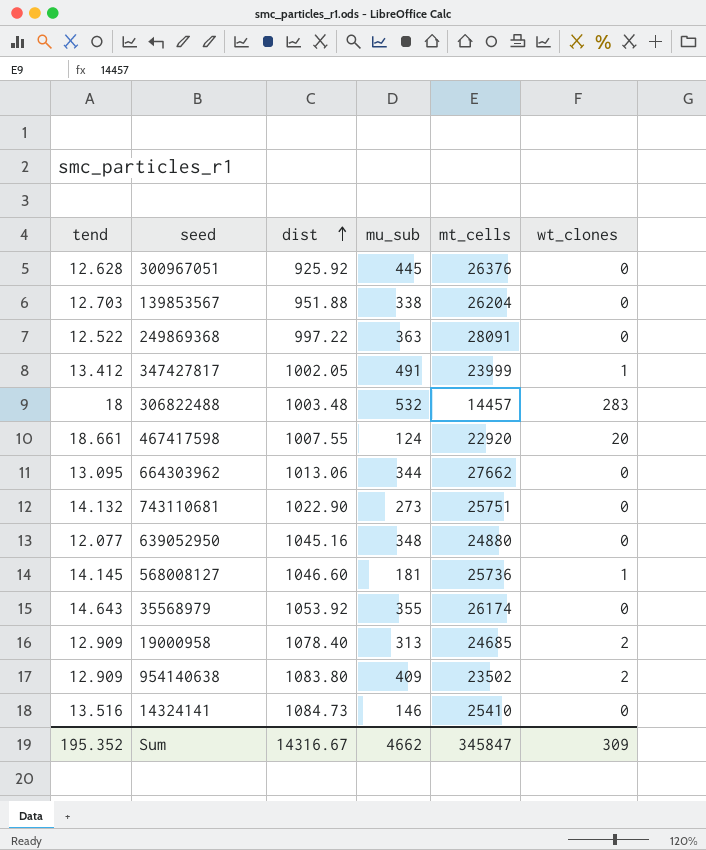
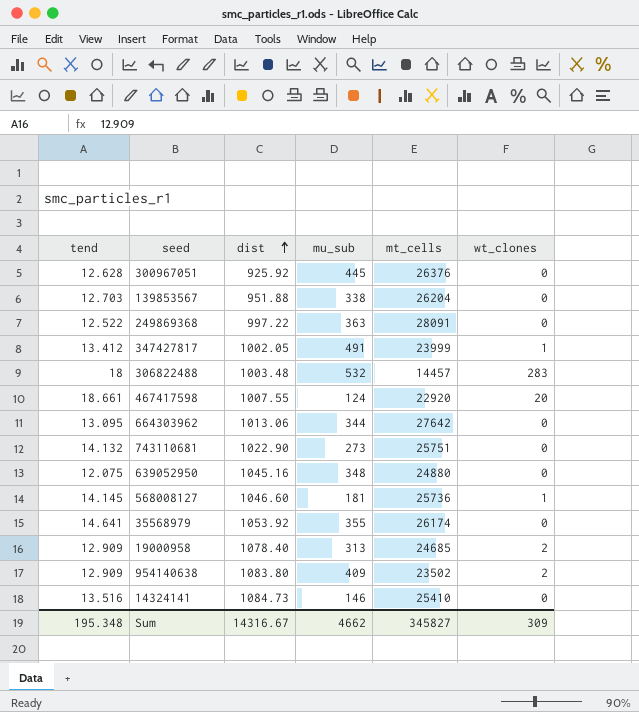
664303962 | mt_cells: 27662 -> 27642
639052950 | tend: 12.077 -> 12.075
35568979 | tend: 14.643 -> 14.641
Sum | tend: 195.352 -> 195.348
Sum | mt_cells: 345847 -> 345827

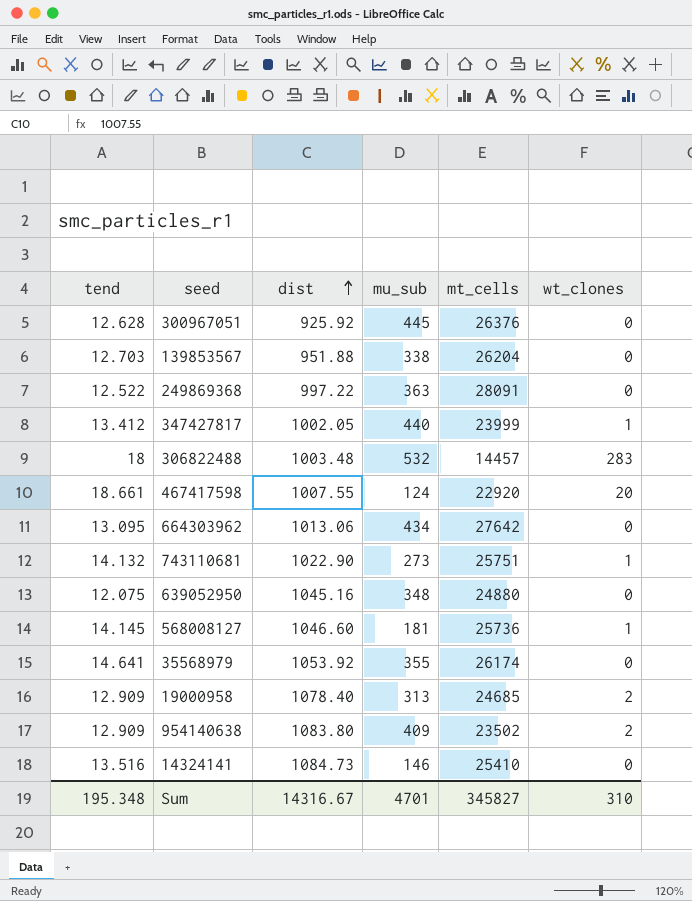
347427817 | mu_sub: 491 -> 440
664303962 | mu_sub: 344 -> 434
743110681 | wt_clones: 0 -> 1
Sum | mu_sub: 4662 -> 4701
Sum | wt_clones: 309 -> 310

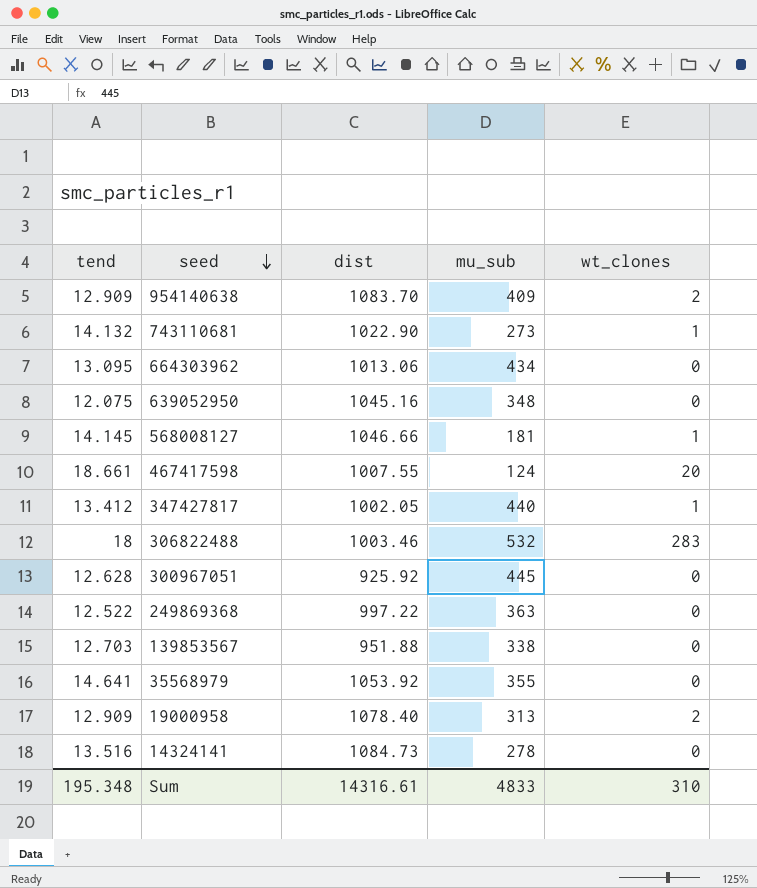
row order: dist ascending -> seed descending
column mt_cells | position: 5 -> none
954140638 | dist: 1083.80 -> 1083.70
568008127 | dist: 1046.60 -> 1046.66
306822488 | dist: 1003.48 -> 1003.46
14324141 | mu_sub: 146 -> 278
Sum | dist: 14316.67 -> 14316.61
Sum | mu_sub: 4701 -> 4833

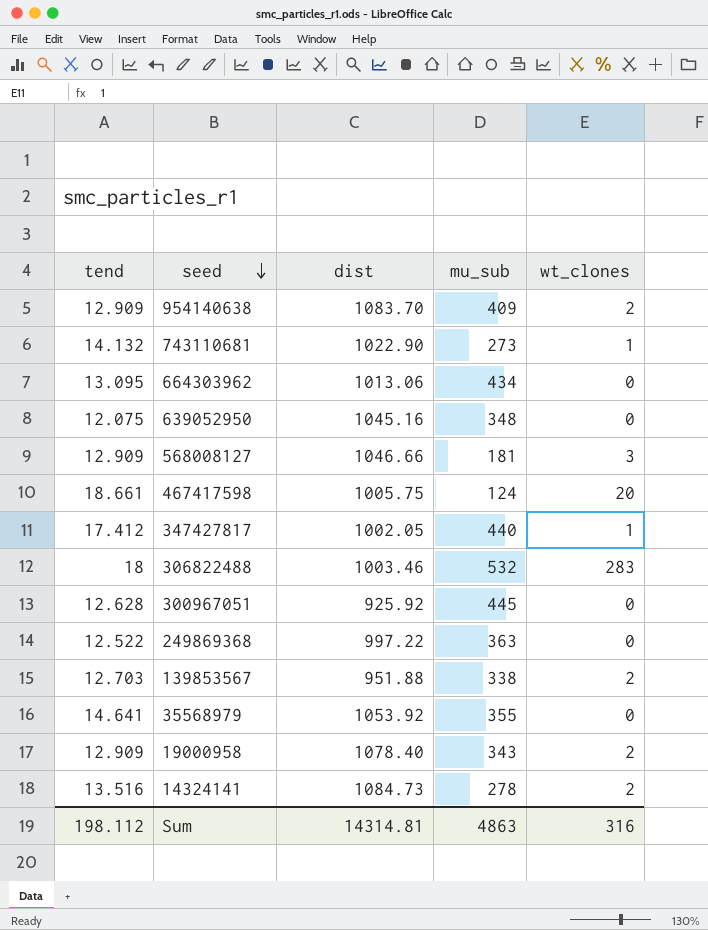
568008127 | tend: 14.145 -> 12.909
568008127 | wt_clones: 1 -> 3
467417598 | dist: 1007.55 -> 1005.75
347427817 | tend: 13.412 -> 17.412
139853567 | wt_clones: 0 -> 2
19000958 | mu_sub: 313 -> 343
14324141 | wt_clones: 0 -> 2
Sum | tend: 195.348 -> 198.112
Sum | dist: 14316.61 -> 14314.81
Sum | mu_sub: 4833 -> 4863
Sum | wt_clones: 310 -> 316

